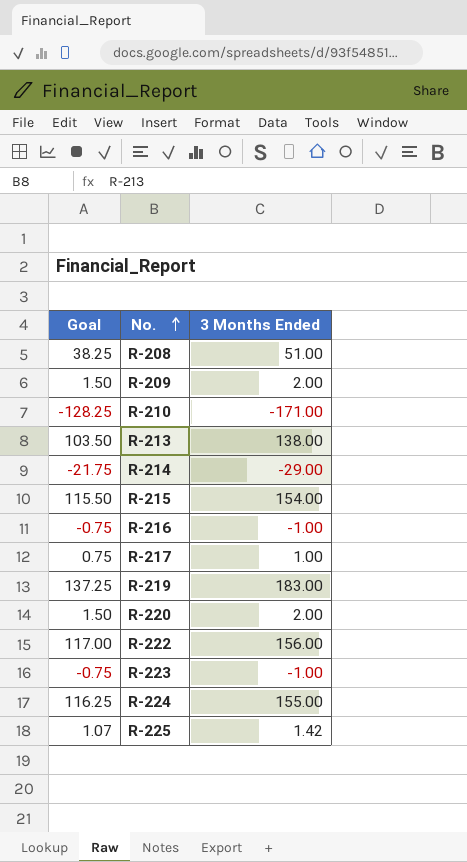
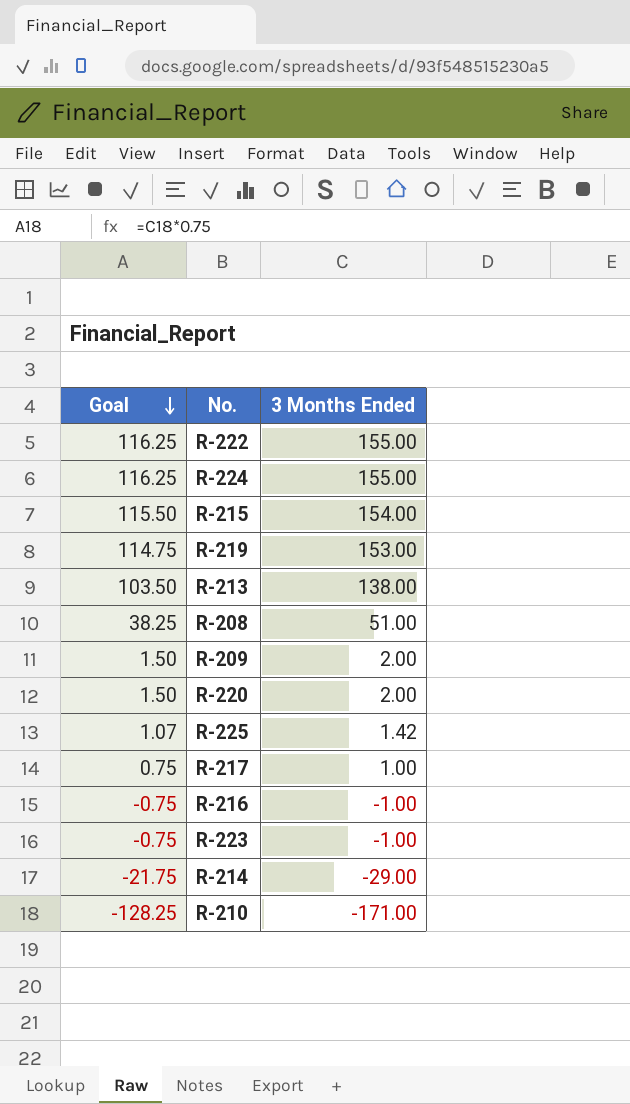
row order: No. ascending -> Goal descending
R-222 | Goal: 117.00 -> 116.25
R-222 | 3 Months Ended: 156.00 -> 155.00
R-219 | Goal: 137.25 -> 114.75
R-219 | 3 Months Ended: 183.00 -> 153.00

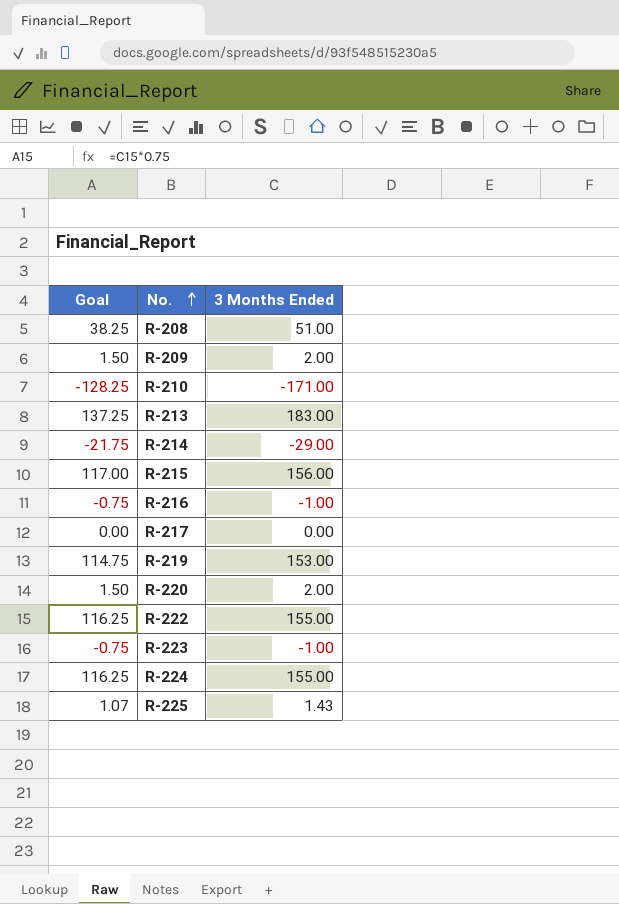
row order: Goal descending -> No. ascending
R-213 | Goal: 103.50 -> 137.25
R-213 | 3 Months Ended: 138.00 -> 183.00
R-215 | Goal: 115.50 -> 117.00
R-215 | 3 Months Ended: 154.00 -> 156.00
R-217 | Goal: 0.75 -> 0.00
R-217 | 3 Months Ended: 1.00 -> 0.00
R-225 | 3 Months Ended: 1.42 -> 1.43

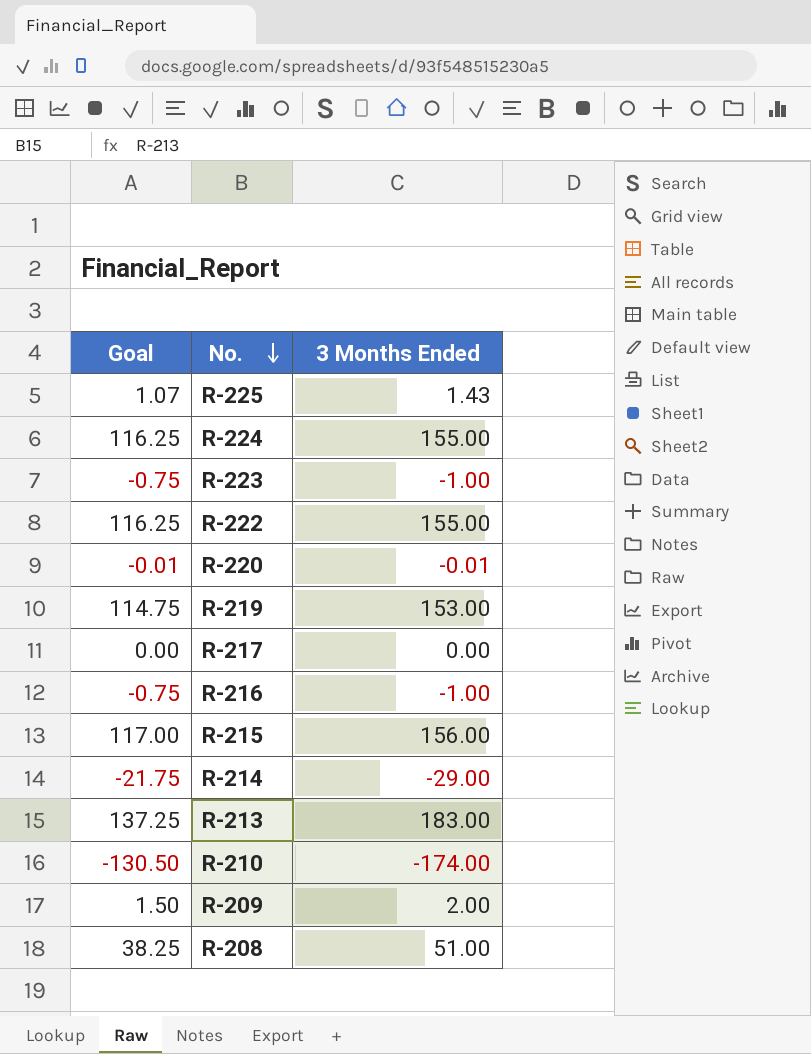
row order: No. ascending -> No. descending
R-220 | Goal: 1.50 -> -0.01
R-220 | 3 Months Ended: 2.00 -> -0.01
R-210 | Goal: -128.25 -> -130.50
R-210 | 3 Months Ended: -171.00 -> -174.00

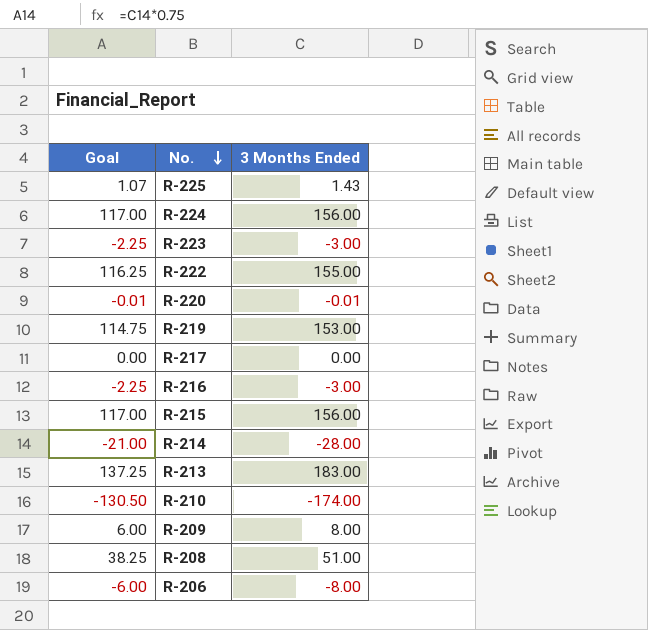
R-224 | Goal: 116.25 -> 117.00
R-224 | 3 Months Ended: 155.00 -> 156.00
R-223 | Goal: -0.75 -> -2.25
R-223 | 3 Months Ended: -1.00 -> -3.00
R-216 | Goal: -0.75 -> -2.25
R-216 | 3 Months Ended: -1.00 -> -3.00
R-214 | Goal: -21.75 -> -21.00
R-214 | 3 Months Ended: -29.00 -> -28.00
R-209 | Goal: 1.50 -> 6.00
R-209 | 3 Months Ended: 2.00 -> 8.00
row R-206: none -> -6.00 | -8.00

